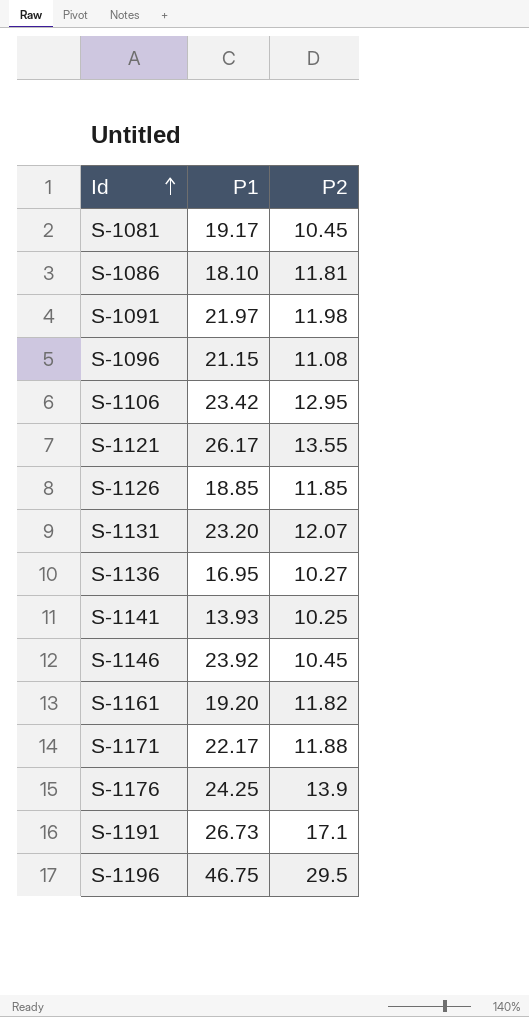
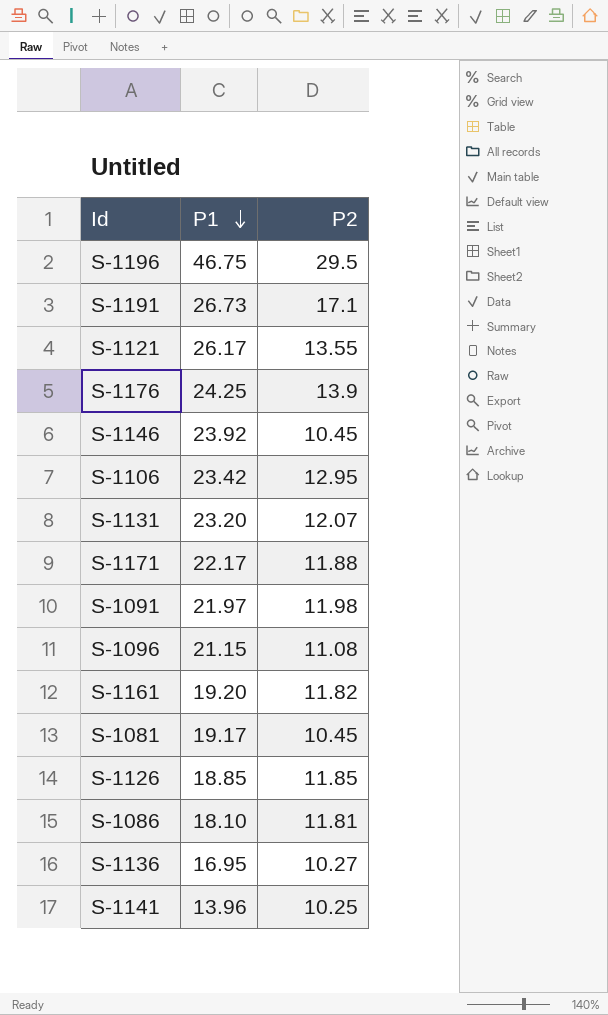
row order: Id ascending -> P1 descending
S-1141 | P1: 13.93 -> 13.96

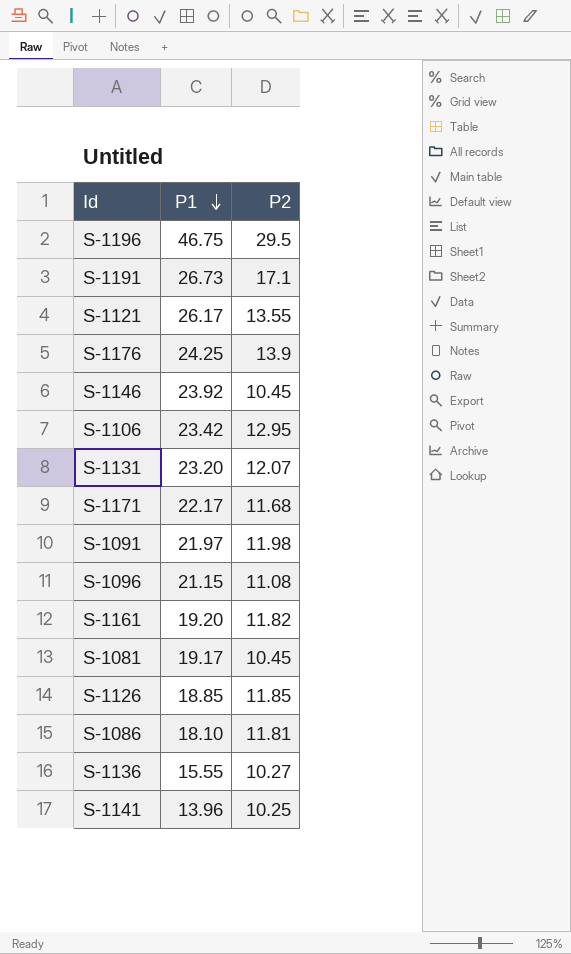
S-1171 | P2: 11.88 -> 11.68
S-1136 | P1: 16.95 -> 15.55

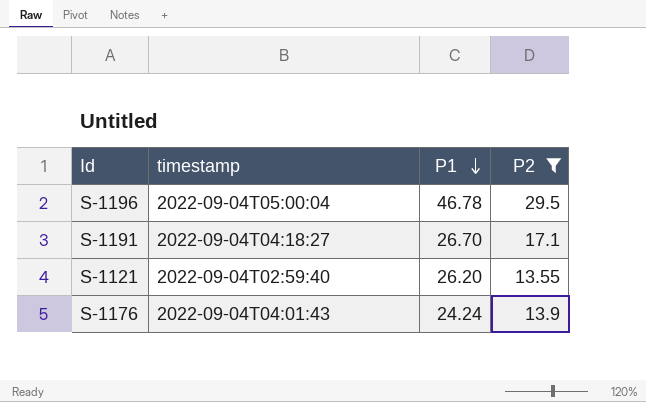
filter: none -> P2 >= 13.55
column timestamp | position: none -> 2
S-1196 | P1: 46.75 -> 46.78
S-1191 | P1: 26.73 -> 26.70
S-1121 | P1: 26.17 -> 26.20
S-1176 | P1: 24.25 -> 24.24

